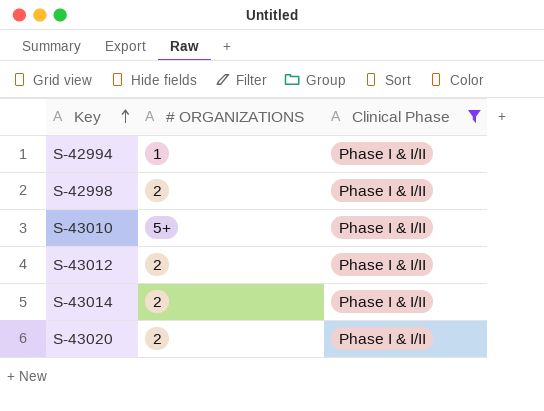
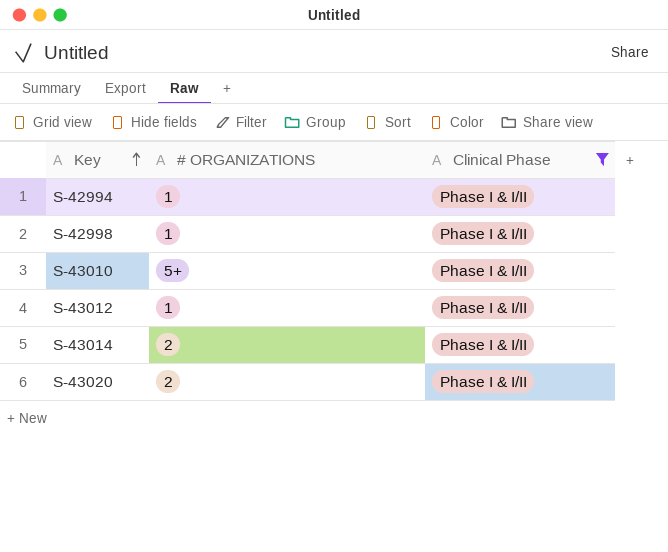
S-42998 | # ORGANIZATIONS: 2 -> 1
S-43012 | # ORGANIZATIONS: 2 -> 1

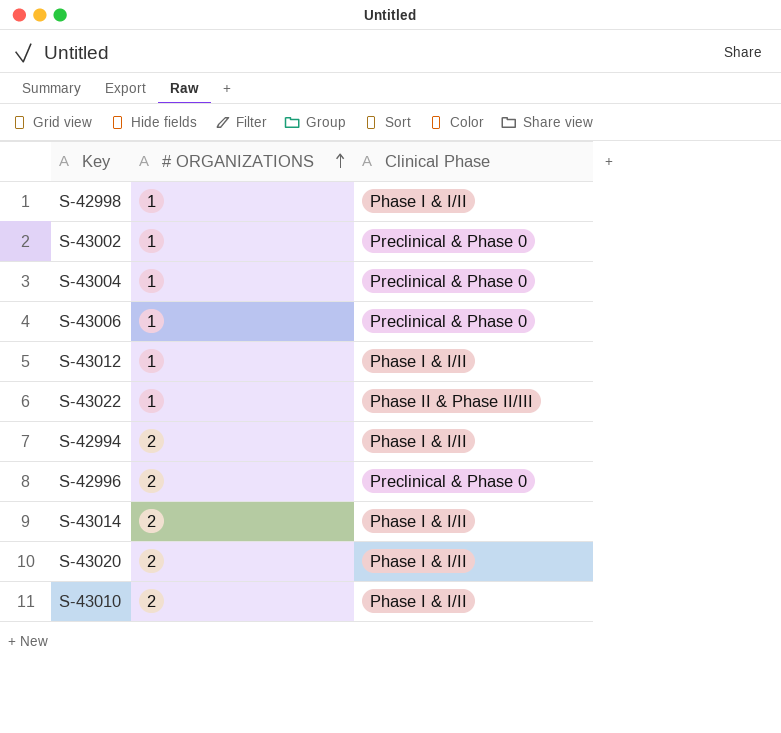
filter: Clinical Phase = Phase I & I/II -> none
row order: Key ascending -> # ORGANIZATIONS ascending
S-42994 | # ORGANIZATIONS: 1 -> 2
S-43010 | # ORGANIZATIONS: 5+ -> 2

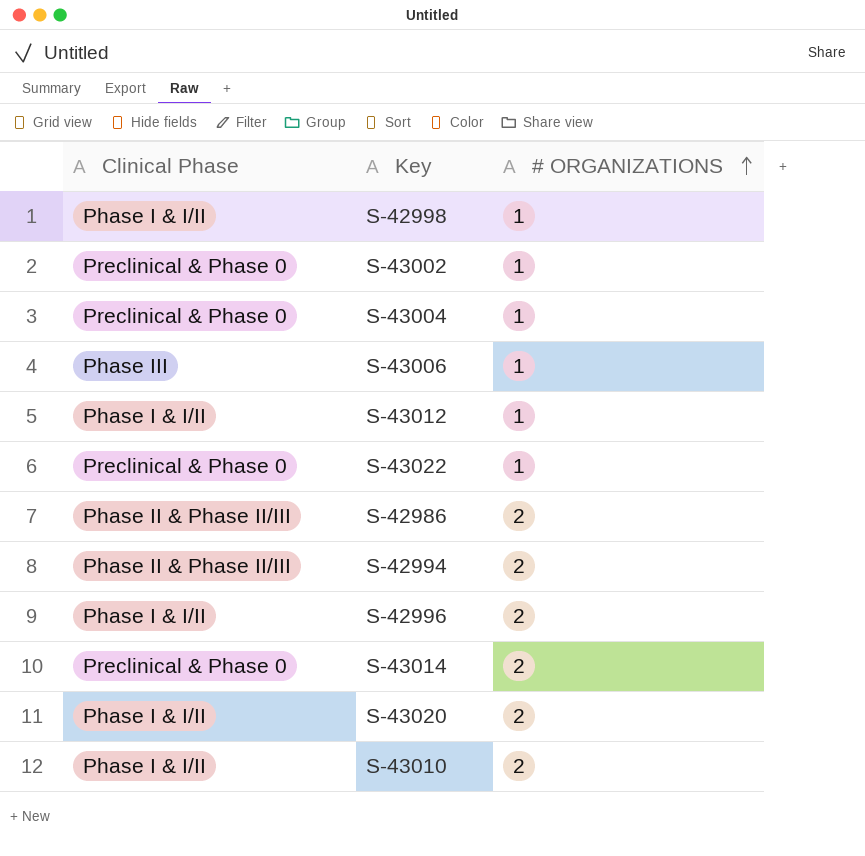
column Clinical Phase | position: 3 -> 1
S-43006 | Clinical Phase: Preclinical & Phase 0 -> Phase III
S-43022 | Clinical Phase: Phase II & Phase II/III -> Preclinical & Phase 0
row S-42986: none -> Phase II & Phase II/III | 2
S-42994 | Clinical Phase: Phase I & I/II -> Phase II & Phase II/III
S-42996 | Clinical Phase: Preclinical & Phase 0 -> Phase I & I/II
S-43014 | Clinical Phase: Phase I & I/II -> Preclinical & Phase 0

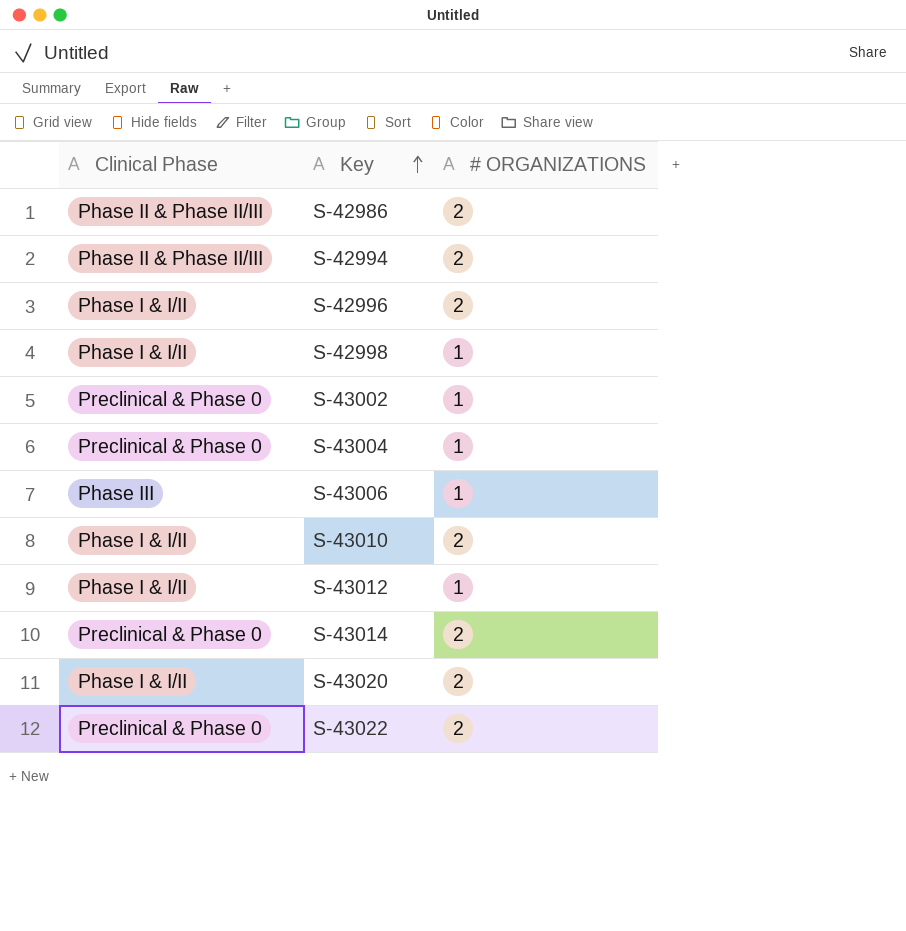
row order: # ORGANIZATIONS ascending -> Key ascending
S-43022 | # ORGANIZATIONS: 1 -> 2

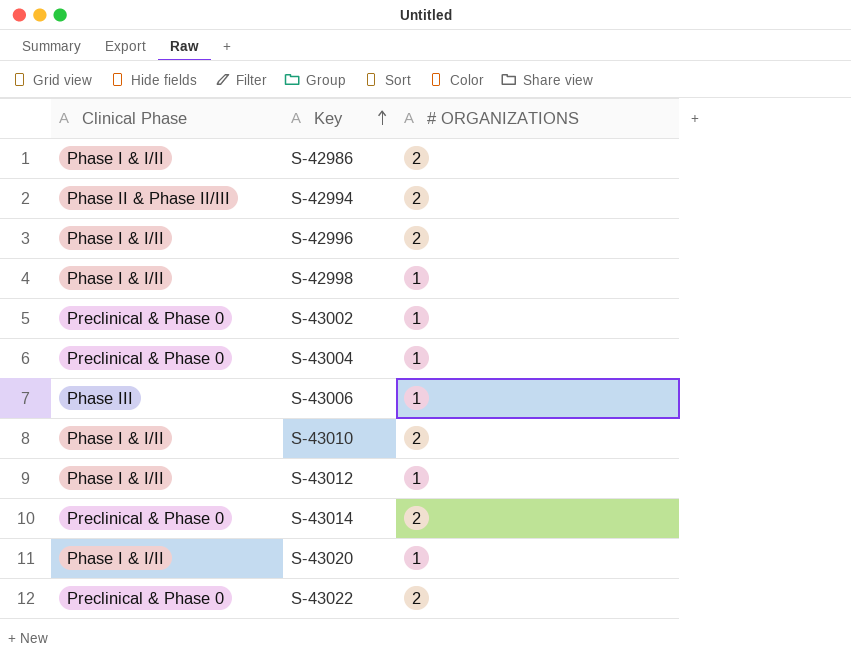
S-42986 | Clinical Phase: Phase II & Phase II/III -> Phase I & I/II
S-43020 | # ORGANIZATIONS: 2 -> 1

